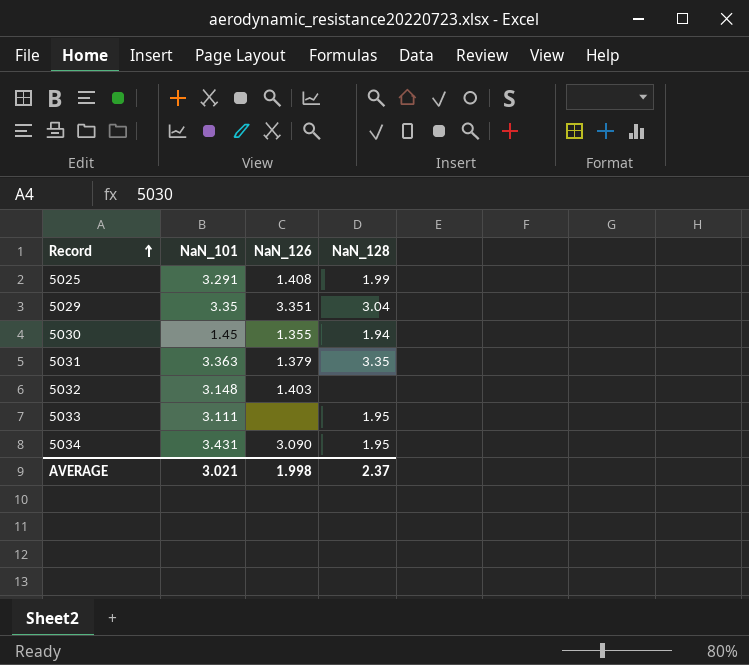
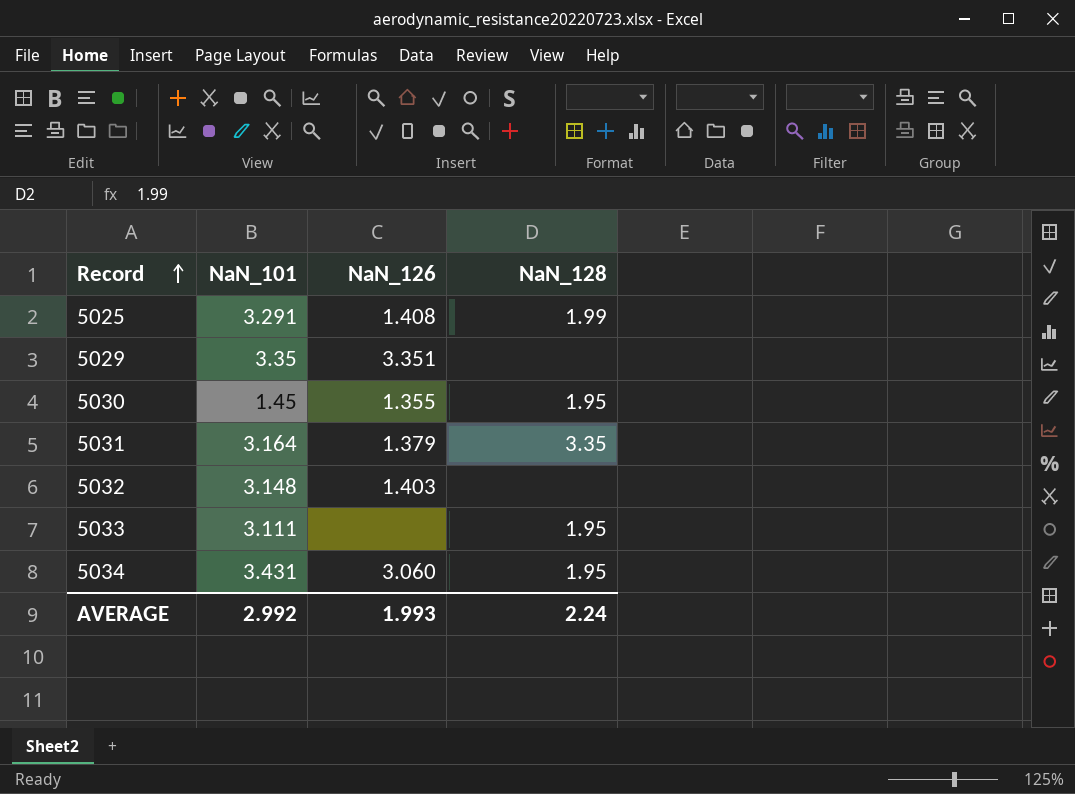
5029 | NaN_128: 3.04 -> none
5030 | NaN_128: 1.94 -> 1.95
5031 | NaN_101: 3.363 -> 3.164
5034 | NaN_126: 3.090 -> 3.060
AVERAGE | NaN_101: 3.021 -> 2.992
AVERAGE | NaN_126: 1.998 -> 1.993
AVERAGE | NaN_128: 2.37 -> 2.24

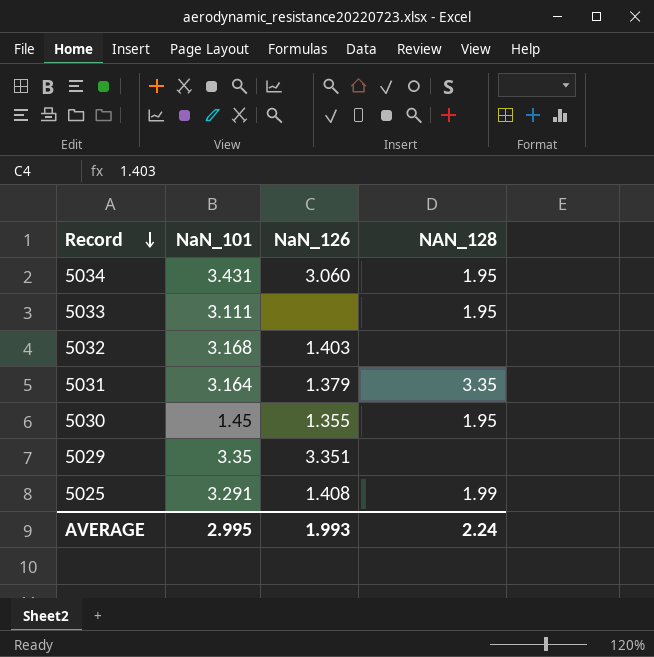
row order: Record ascending -> Record descending
column name: NaN_128 -> NAN_128
5032 | NaN_101: 3.148 -> 3.168
AVERAGE | NaN_101: 2.992 -> 2.995

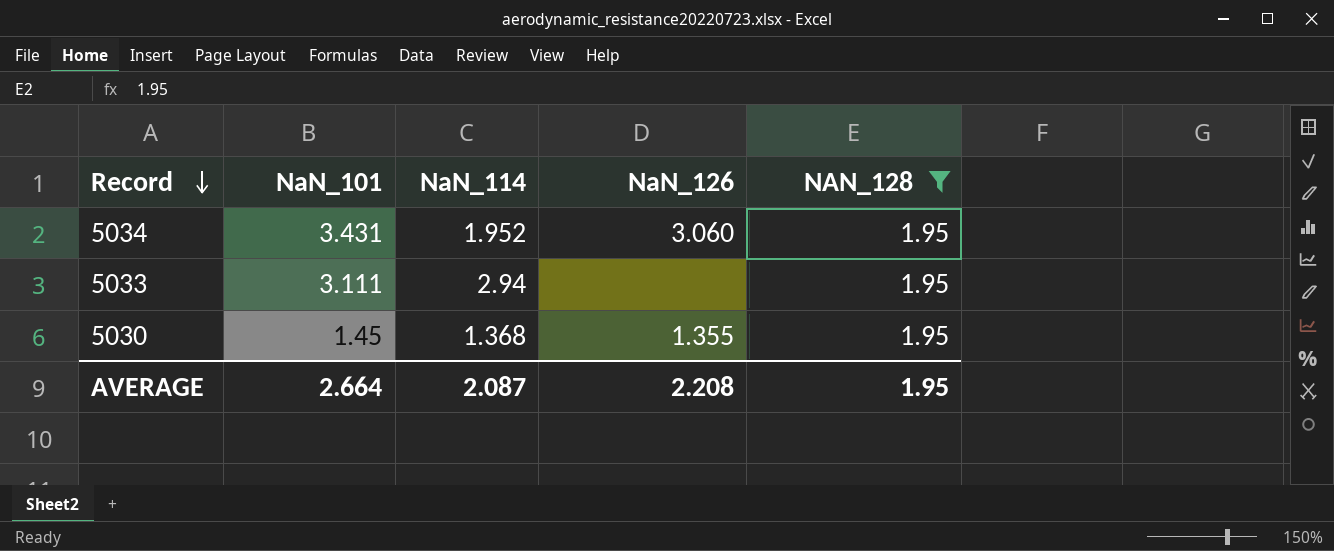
filter: none -> NAN_128 = 1.95
column NaN_114 | position: none -> 3
AVERAGE | NaN_101: 2.995 -> 2.664
AVERAGE | NaN_126: 1.993 -> 2.208
AVERAGE | NAN_128: 2.24 -> 1.95

